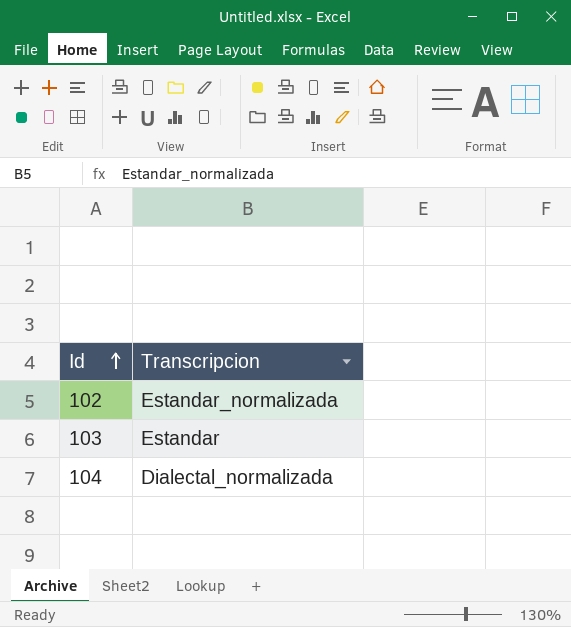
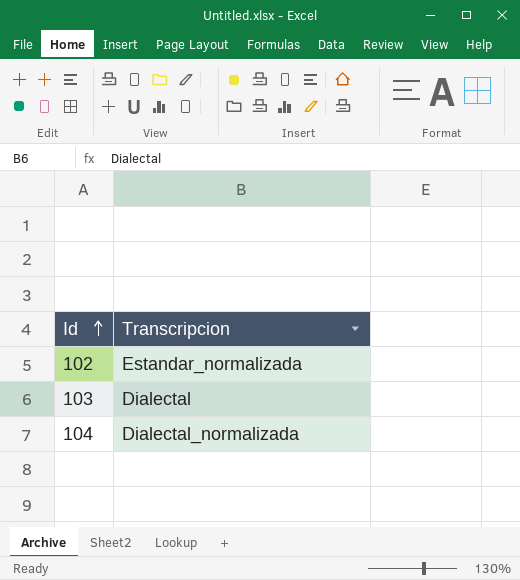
103 | Transcripcion: Estandar -> Dialectal

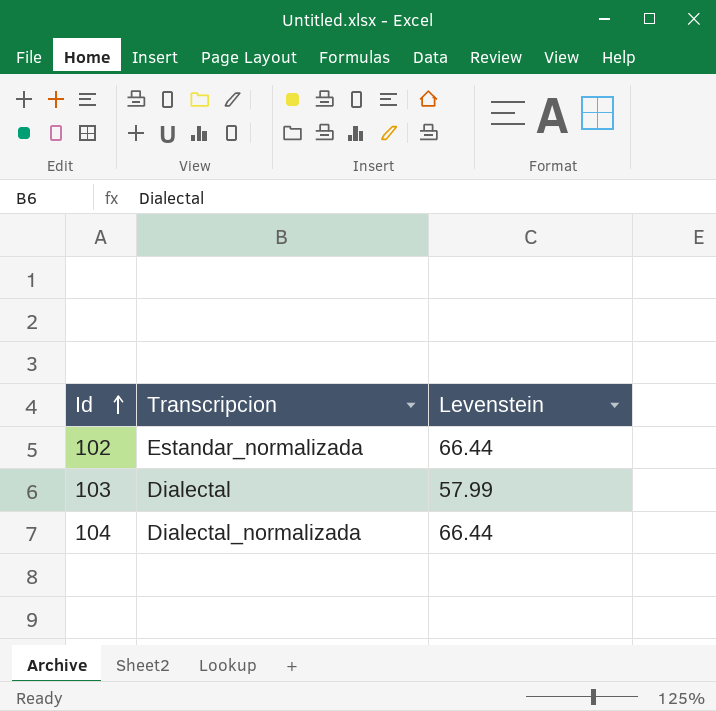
column Levenstein | position: none -> 3

